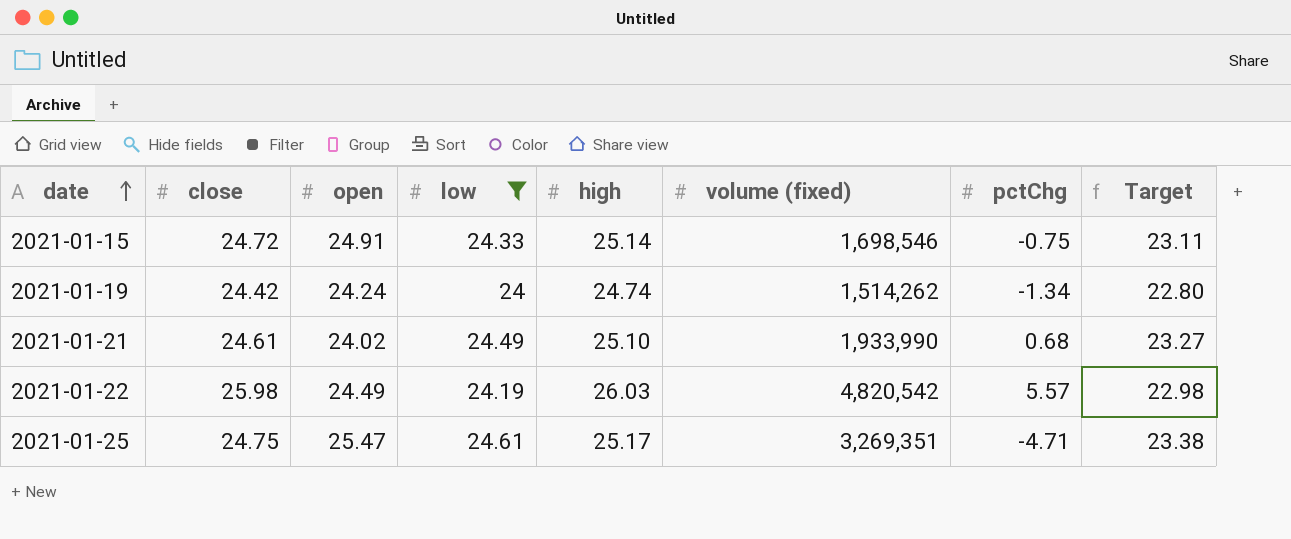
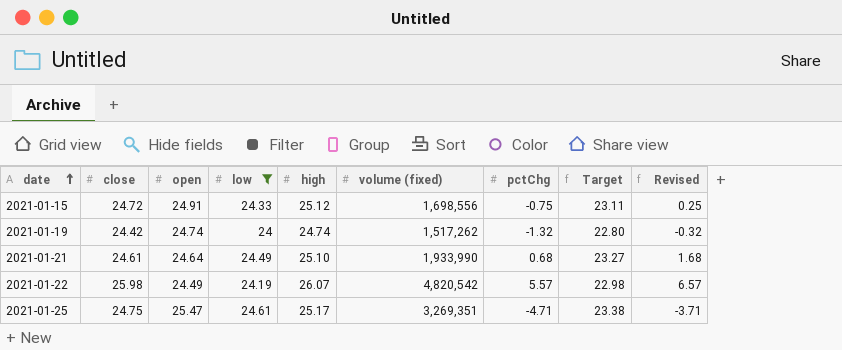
column Revised | formula: none -> [pctChg] + 1
2021-01-15 | high: 25.14 -> 25.12
2021-01-15 | volume (fixed): 1,698,546 -> 1,698,556
2021-01-19 | open: 24.24 -> 24.74
2021-01-19 | volume (fixed): 1,514,262 -> 1,517,262
2021-01-19 | pctChg: -1.34 -> -1.32
2021-01-21 | open: 24.02 -> 24.64
2021-01-22 | high: 26.03 -> 26.07

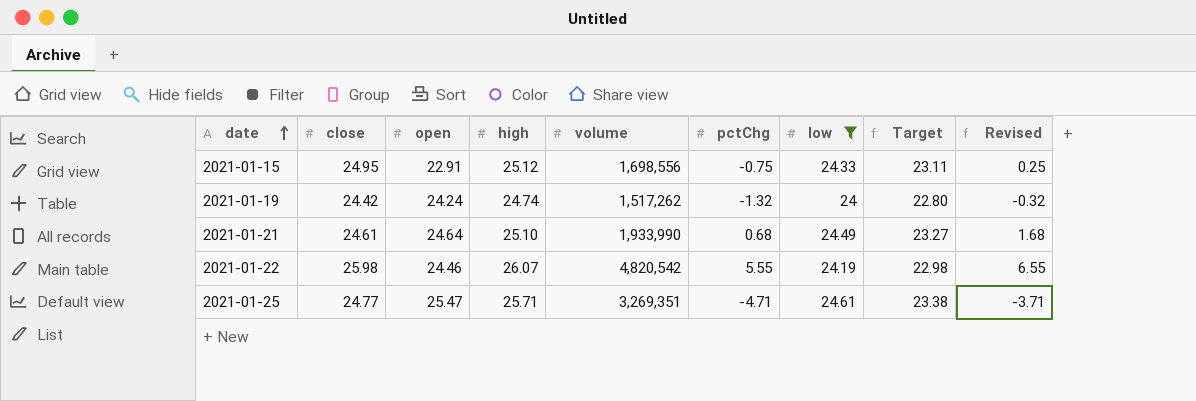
column name: volume (fixed) -> volume
column low | position: 4 -> 7
2021-01-15 | close: 24.72 -> 24.95
2021-01-15 | open: 24.91 -> 22.91
2021-01-19 | open: 24.74 -> 24.24
2021-01-22 | open: 24.49 -> 24.46
2021-01-22 | pctChg: 5.57 -> 5.55
2021-01-22 | Revised: 6.57 -> 6.55
2021-01-25 | close: 24.75 -> 24.77
2021-01-25 | high: 25.17 -> 25.71

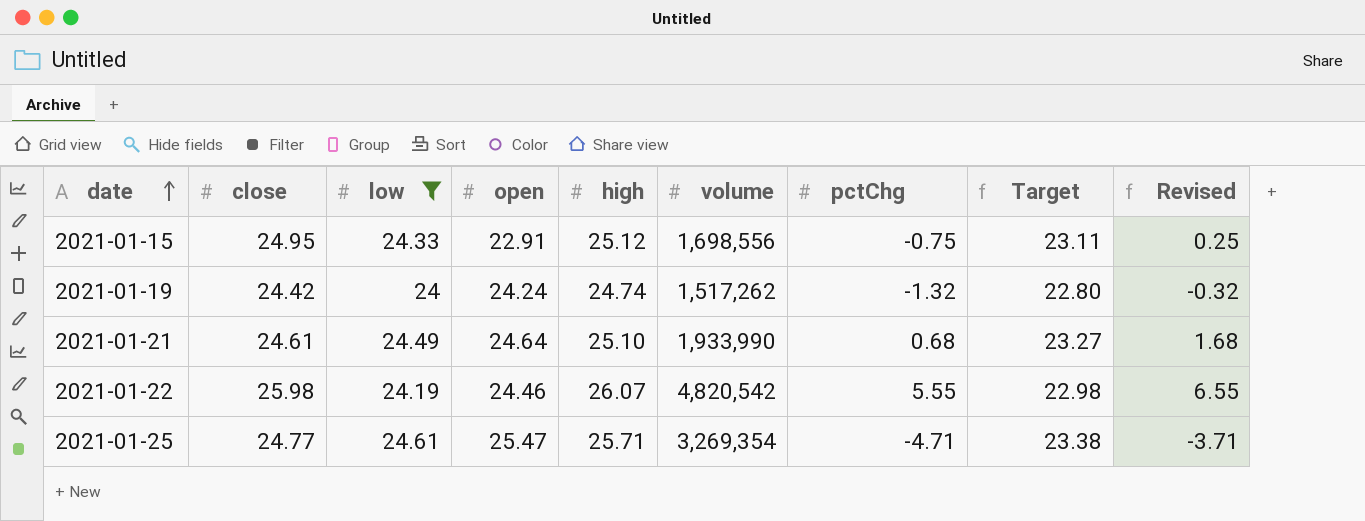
column low | position: 7 -> 3
2021-01-25 | volume: 3,269,351 -> 3,269,354

